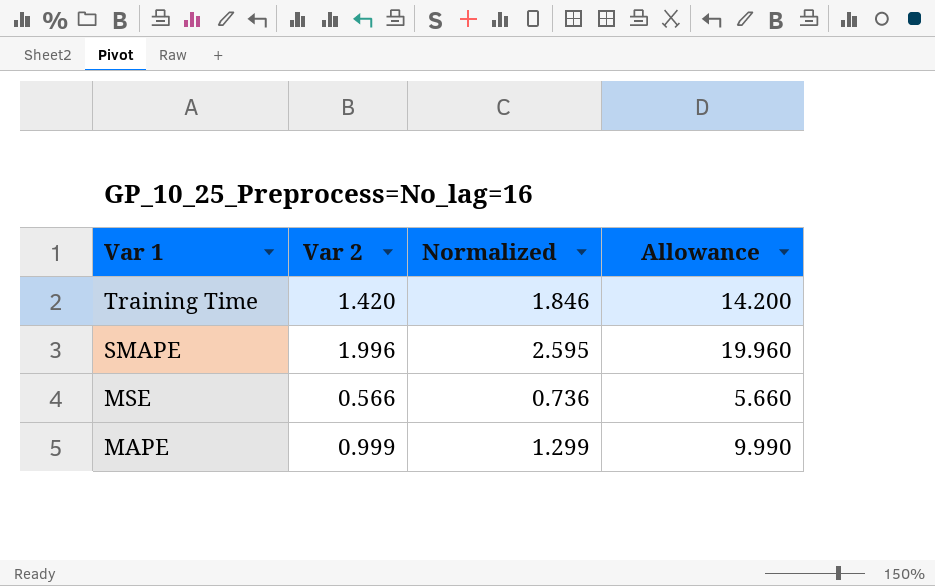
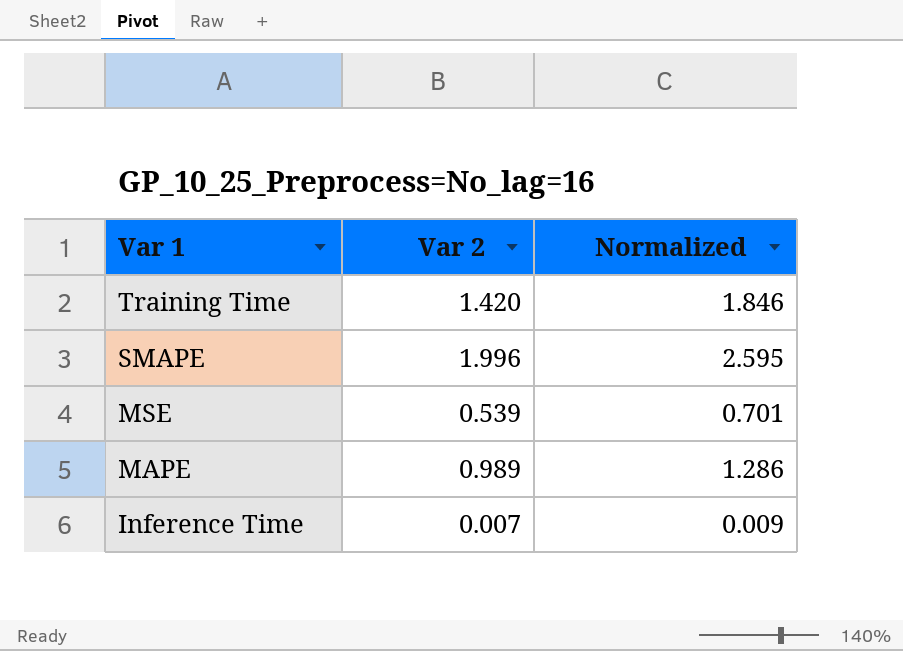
column Allowance | formula: [Var 2] * 10 -> none
MSE | Var 2: 0.566 -> 0.539
MSE | Normalized: 0.736 -> 0.701
MAPE | Var 2: 0.999 -> 0.989
MAPE | Normalized: 1.299 -> 1.286
row Inference Time: none -> 0.007 | 0.009

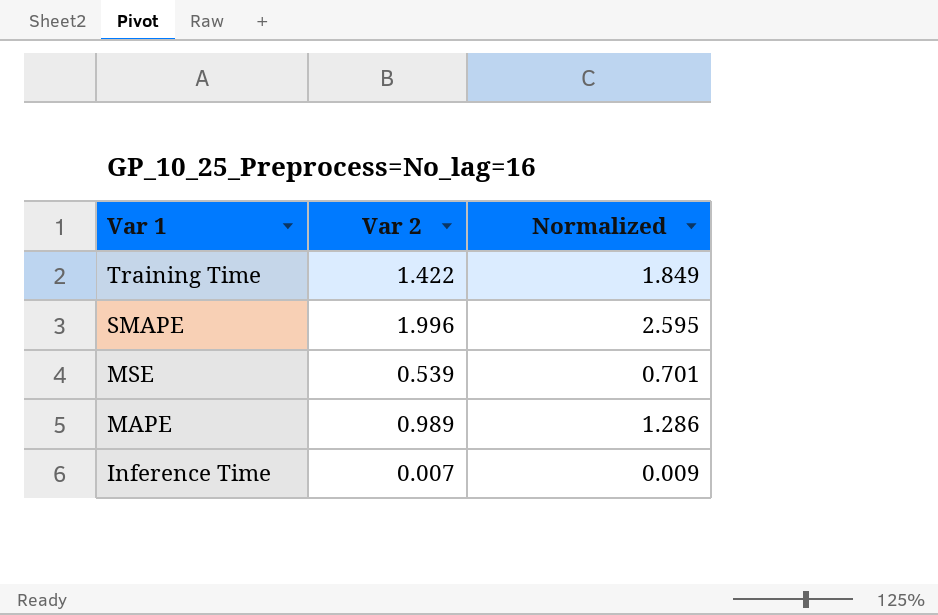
Training Time | Var 2: 1.420 -> 1.422
Training Time | Normalized: 1.846 -> 1.849

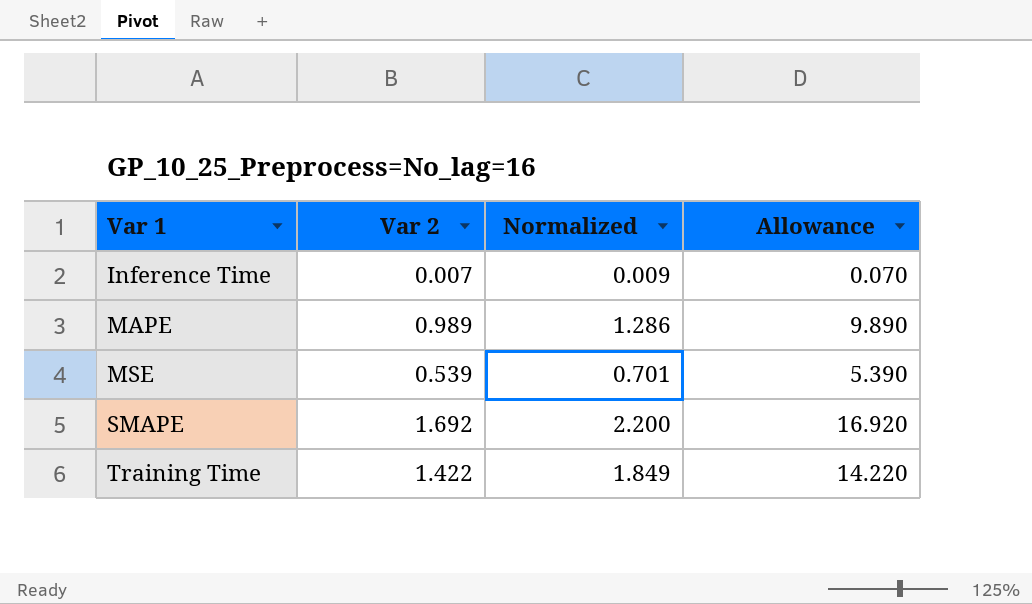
row order: Var 1 descending -> Var 1 ascending
column Allowance | formula: none -> [Var 2] * 10
SMAPE | Var 2: 1.996 -> 1.692
SMAPE | Normalized: 2.595 -> 2.200

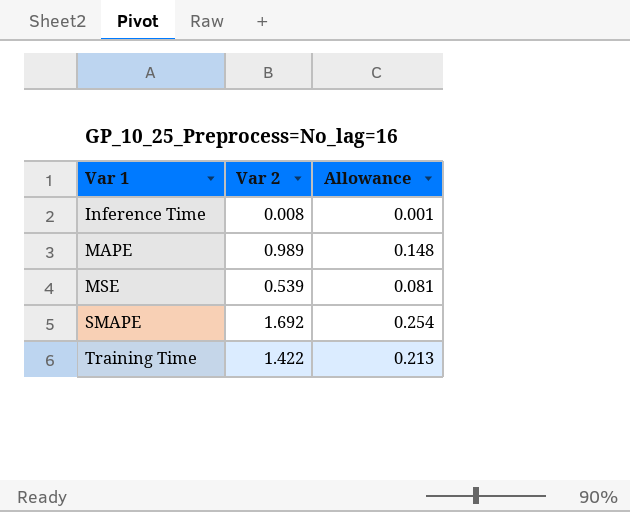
column Normalized | formula: [Var 2] * 1.3 -> none
column Allowance | formula: [Var 2] * 10 -> [Var 2] * 0.15
Inference Time | Var 2: 0.007 -> 0.008

